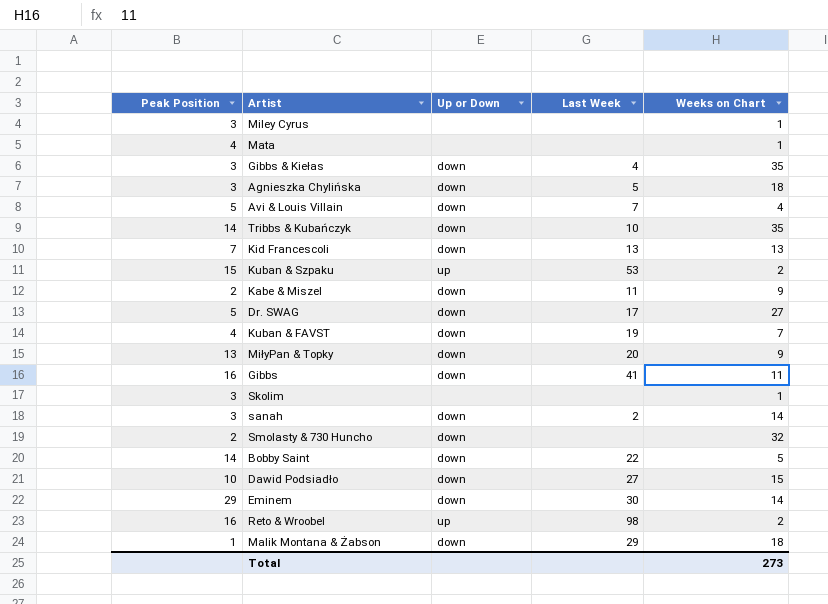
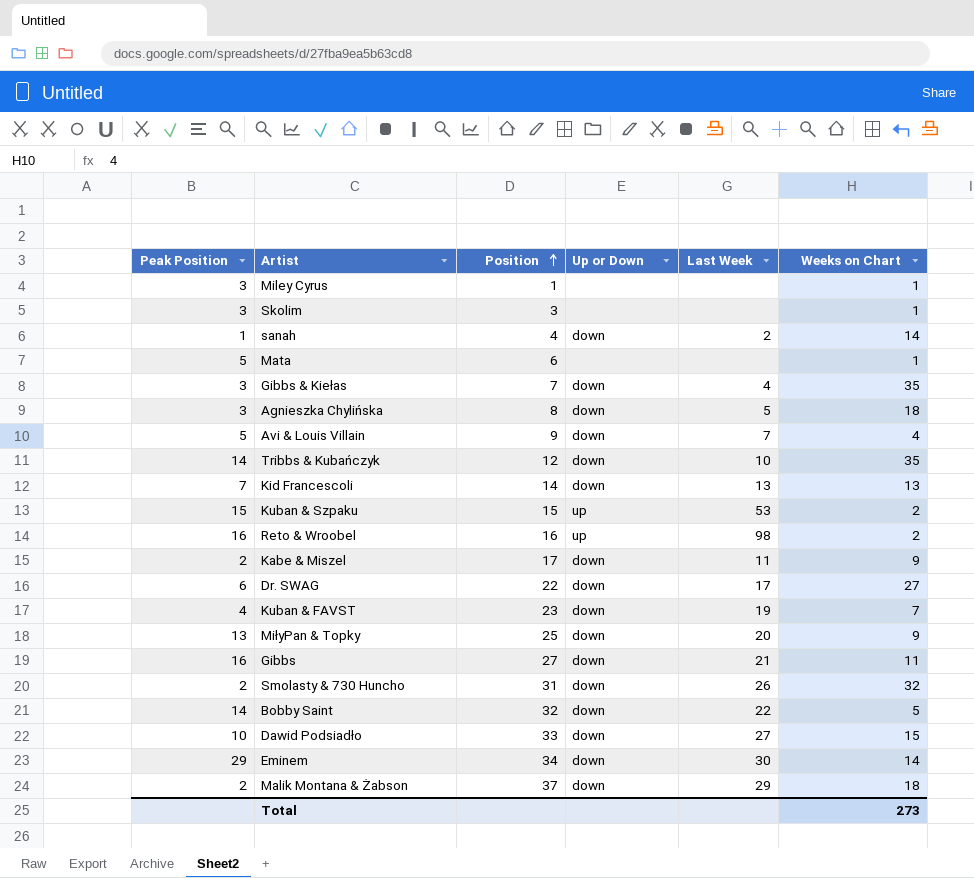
row order: none -> Position ascending
column Position | position: none -> 3
sanah | Peak Position: 3 -> 1
Mata | Peak Position: 4 -> 5
Dr. SWAG | Peak Position: 5 -> 6
Gibbs | Last Week: 41 -> 21
Smolasty & 730 Huncho | Last Week: none -> 26
Malik Montana & Żabson | Peak Position: 1 -> 2

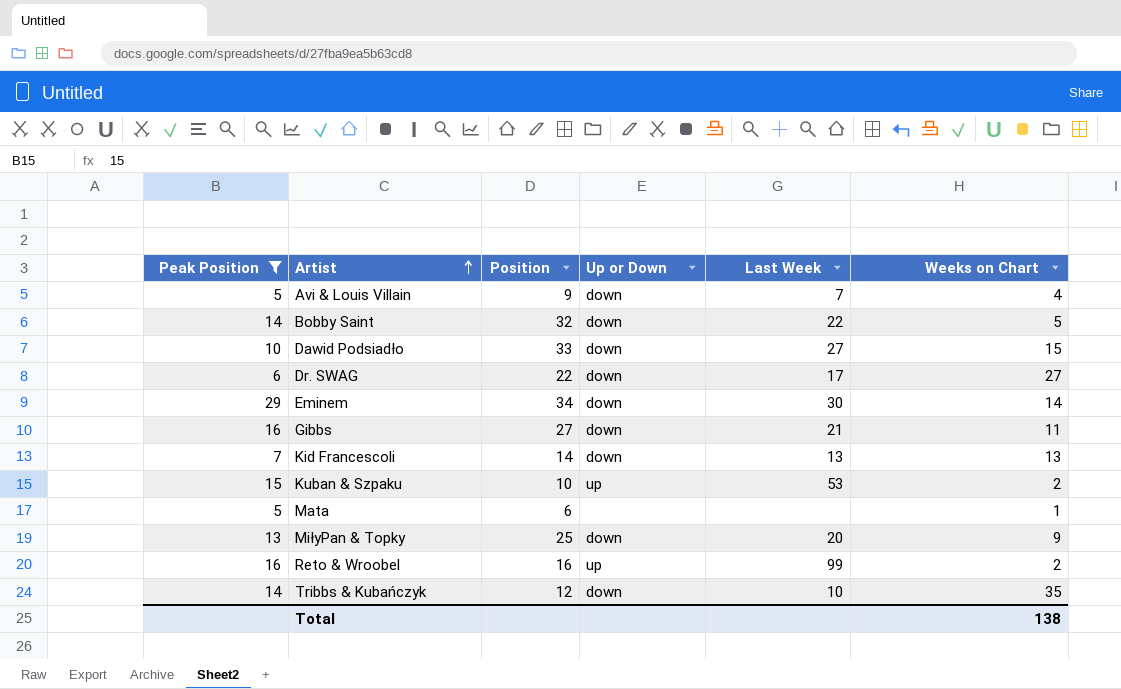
filter: none -> Peak Position >= 5
row order: Position ascending -> Artist ascending
Kuban & Szpaku | Position: 15 -> 10
Reto & Wroobel | Last Week: 98 -> 99
Total | Weeks on Chart: 273 -> 138

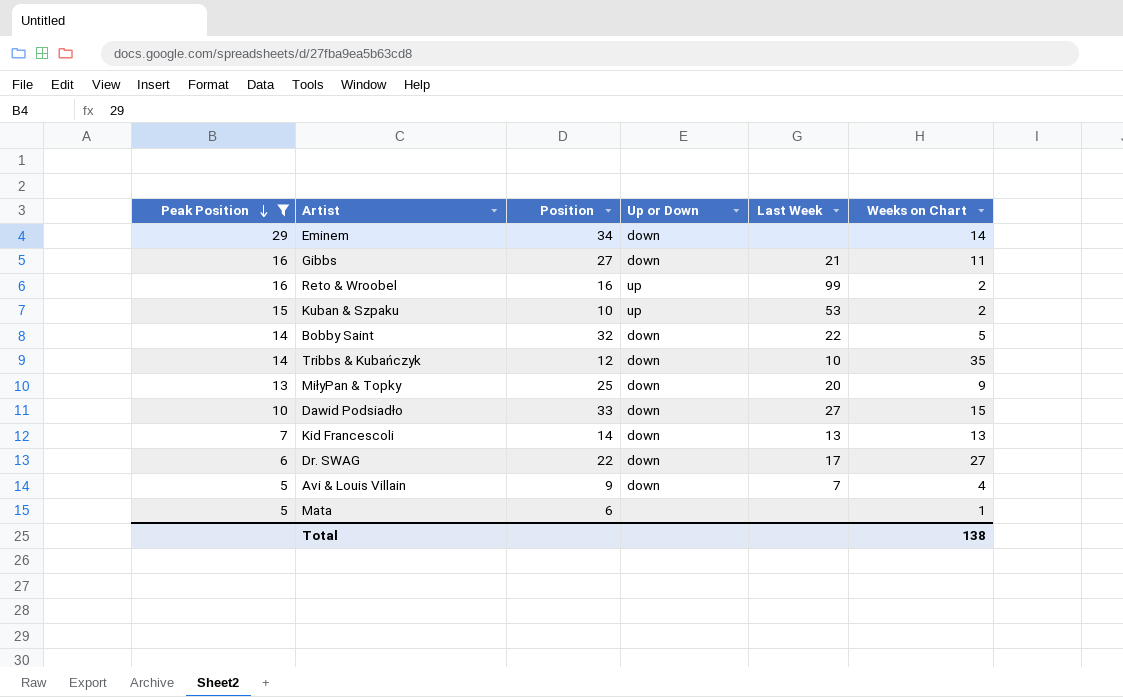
row order: Artist ascending -> Peak Position descending
Eminem | Last Week: 30 -> none

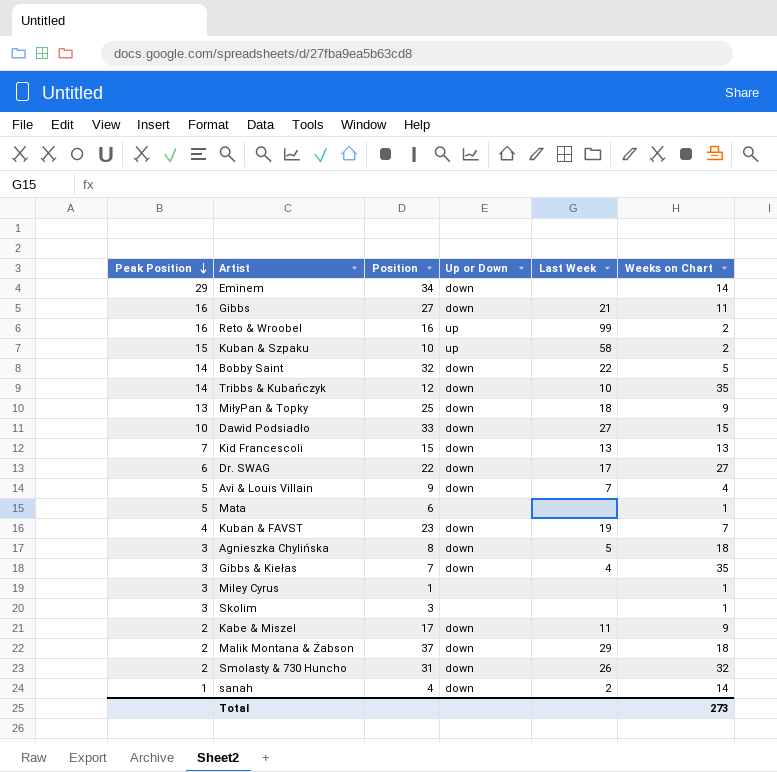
filter: Peak Position >= 5 -> none
Kuban & Szpaku | Last Week: 53 -> 58
MiłyPan & Topky | Last Week: 20 -> 18
Kid Francescoli | Position: 14 -> 15
Total | Weeks on Chart: 138 -> 273

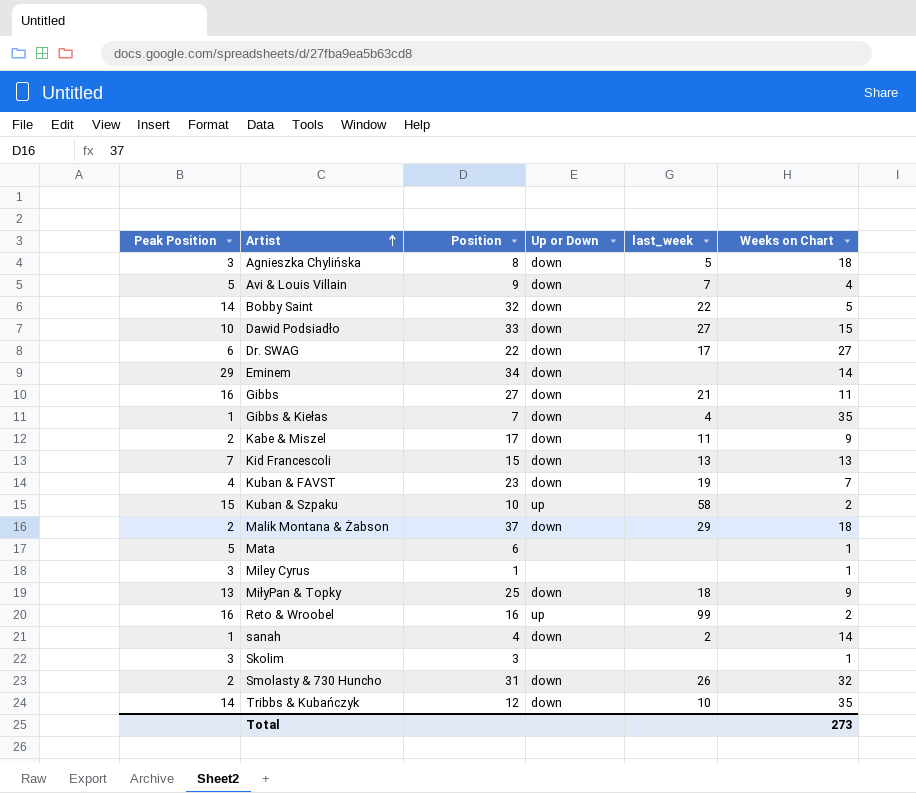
row order: Peak Position descending -> Artist ascending
column name: Last Week -> last_week
Gibbs & Kiełas | Peak Position: 3 -> 1

